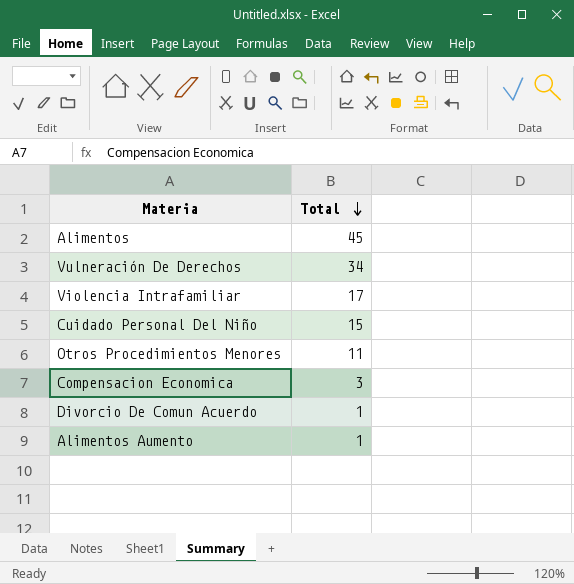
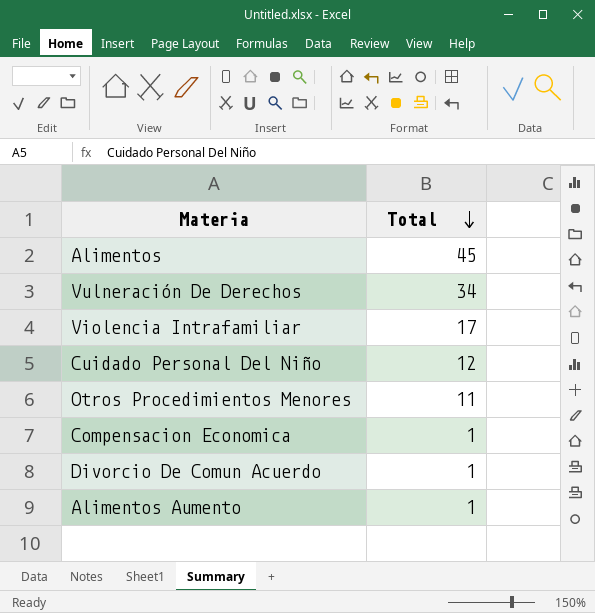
Cuidado Personal Del Niño | Total: 15 -> 12
Compensacion Economica | Total: 3 -> 1

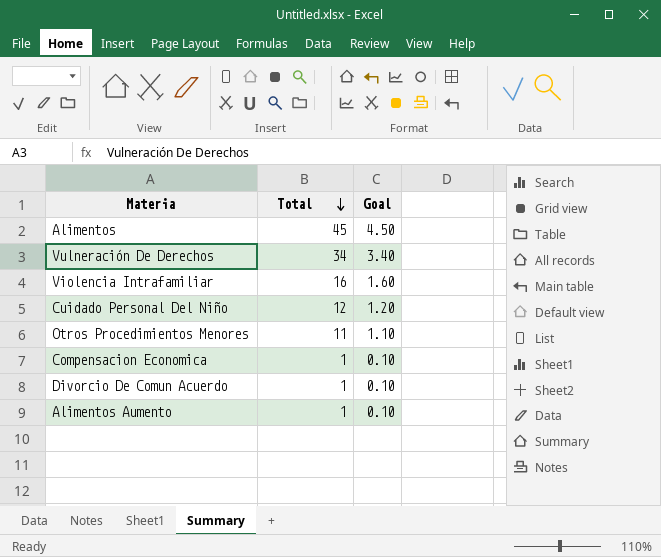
column Goal | formula: none -> [Total] * 0.1
Violencia Intrafamiliar | Total: 17 -> 16

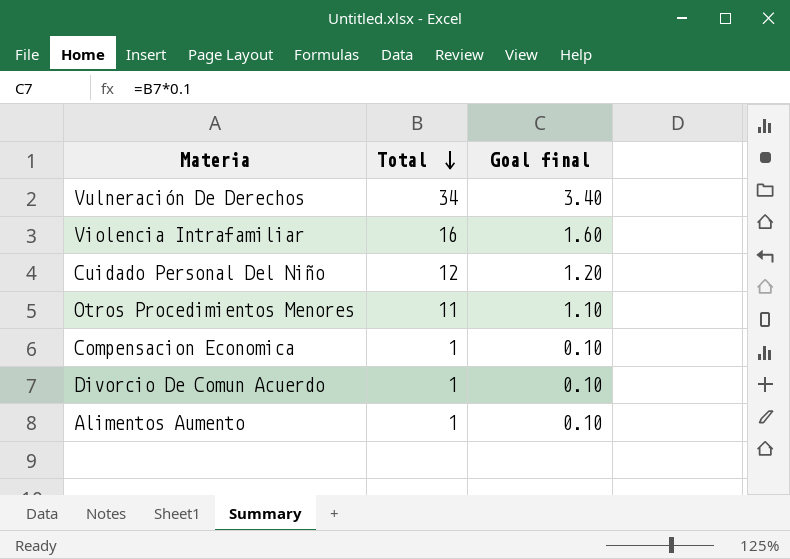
column name: Goal -> Goal final
row Alimentos: 45 | 4.50 -> none

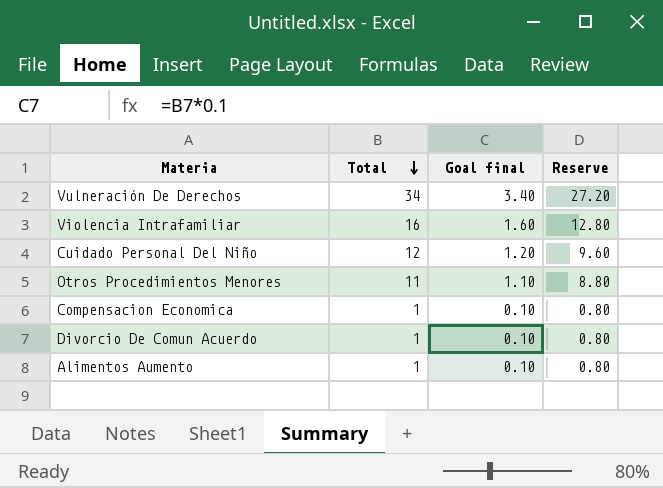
column Reserve | formula: none -> [Total] * 0.8

